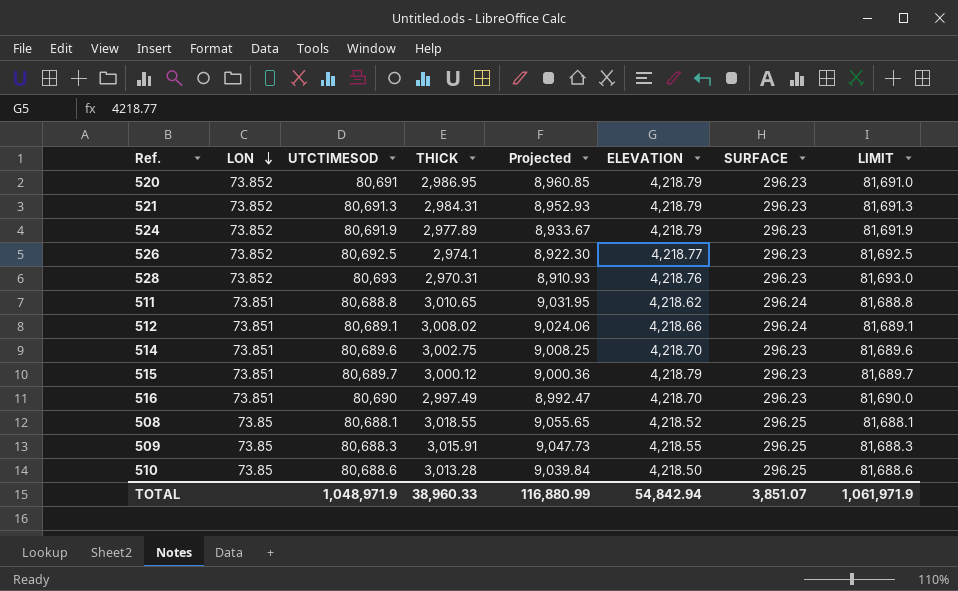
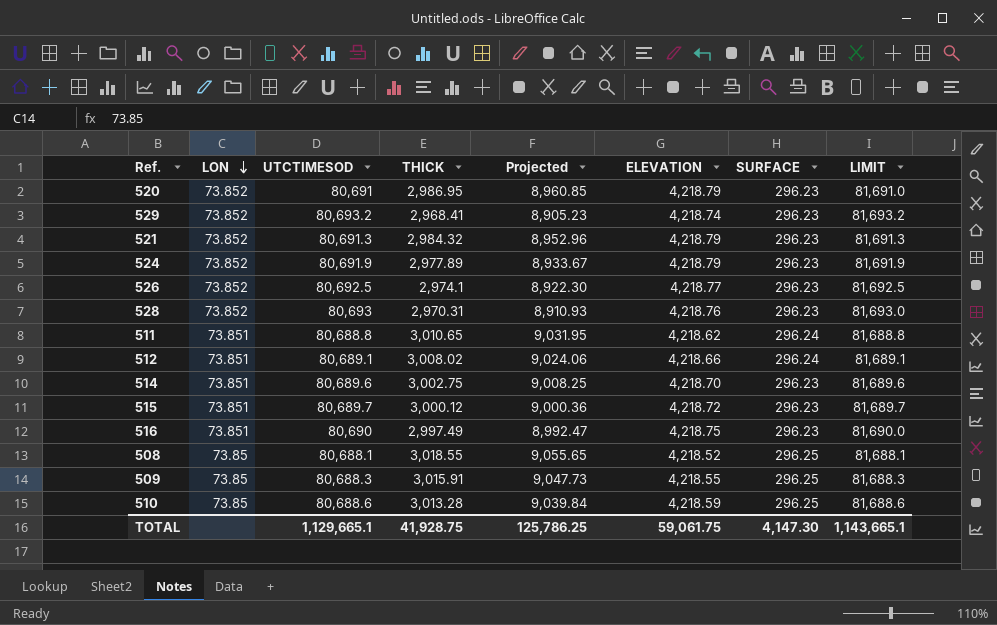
row 529: none -> 73.852 | 80,693.2 | 2,968.41 | 8,905.23 | 4,218.74 | 296.23 | 81,693.2
521 | THICK: 2,984.31 -> 2,984.32
521 | Projected: 8,952.93 -> 8,952.96
515 | ELEVATION: 4,218.79 -> 4,218.72
516 | ELEVATION: 4,218.70 -> 4,218.75
510 | ELEVATION: 4,218.50 -> 4,218.59
TOTAL | UTCTIMESOD: 1,048,971.9 -> 1,129,665.1
TOTAL | THICK: 38,960.33 -> 41,928.75
TOTAL | Projected: 116,880.99 -> 125,786.25
TOTAL | ELEVATION: 54,842.94 -> 59,061.75
TOTAL | SURFACE: 3,851.07 -> 4,147.30
TOTAL | LIMIT: 1,061,971.9 -> 1,143,665.1

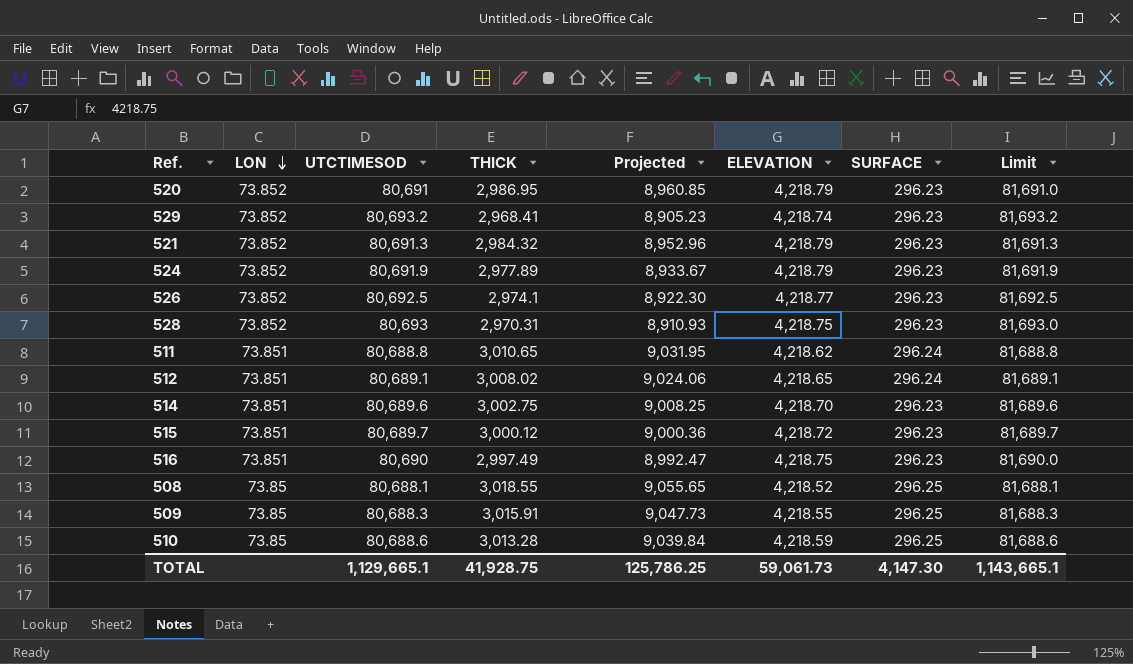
column name: LIMIT -> Limit
528 | ELEVATION: 4,218.76 -> 4,218.75
512 | ELEVATION: 4,218.66 -> 4,218.65
TOTAL | ELEVATION: 59,061.75 -> 59,061.73

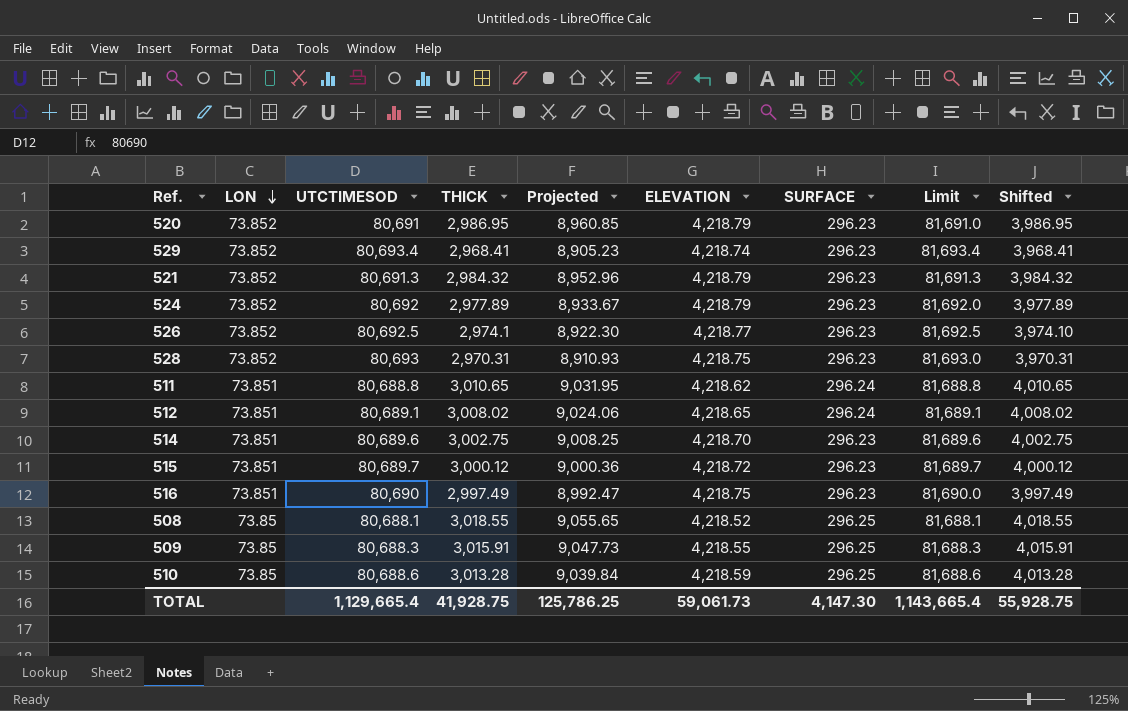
column Shifted | formula: none -> [THICK] + 1000
529 | UTCTIMESOD: 80,693.2 -> 80,693.4
529 | Limit: 81,693.2 -> 81,693.4
524 | UTCTIMESOD: 80,691.9 -> 80,692
524 | Limit: 81,691.9 -> 81,692.0
TOTAL | UTCTIMESOD: 1,129,665.1 -> 1,129,665.4
TOTAL | Limit: 1,143,665.1 -> 1,143,665.4

